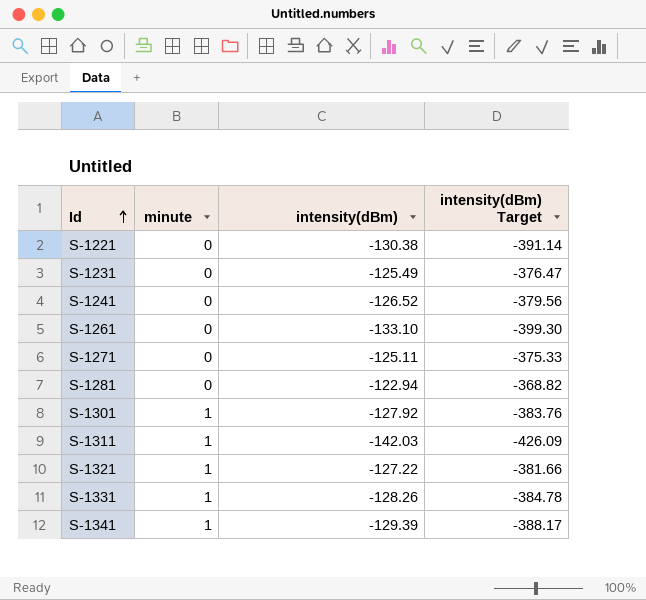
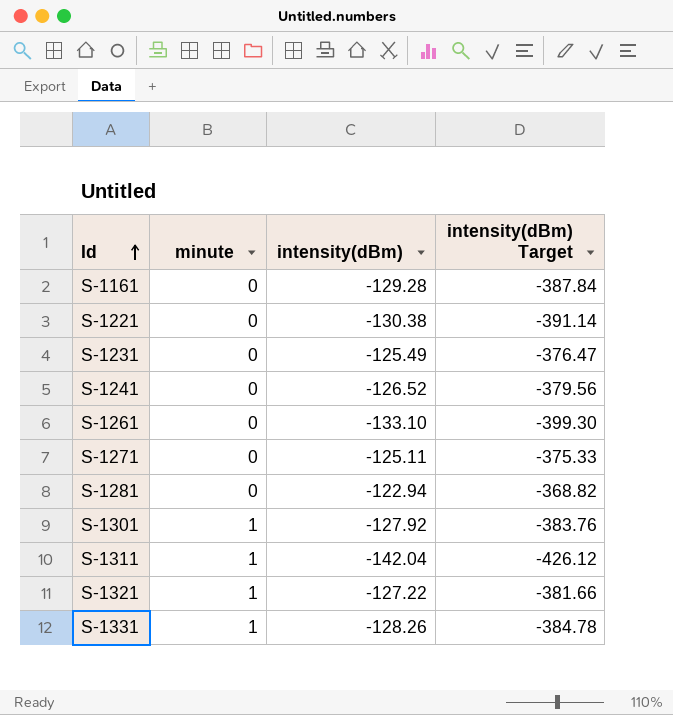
row S-1341: 1 | -129.39 | -388.17 -> none
row S-1161: none -> 0 | -129.28 | -387.84
S-1311 | intensity(dBm): -142.03 -> -142.04
S-1311 | intensity(dBm) Target: -426.09 -> -426.12

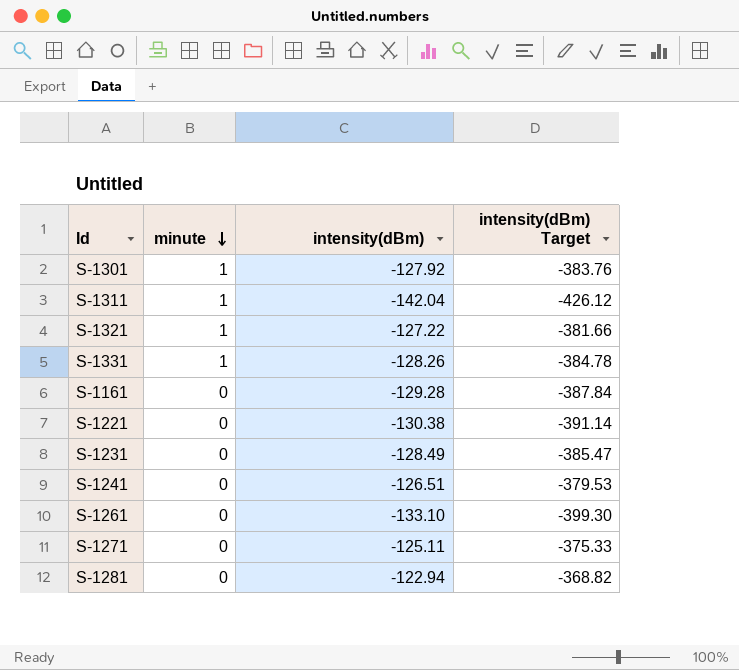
row order: Id ascending -> minute descending
S-1231 | intensity(dBm): -125.49 -> -128.49
S-1231 | intensity(dBm) Target: -376.47 -> -385.47
S-1241 | intensity(dBm): -126.52 -> -126.51
S-1241 | intensity(dBm) Target: -379.56 -> -379.53

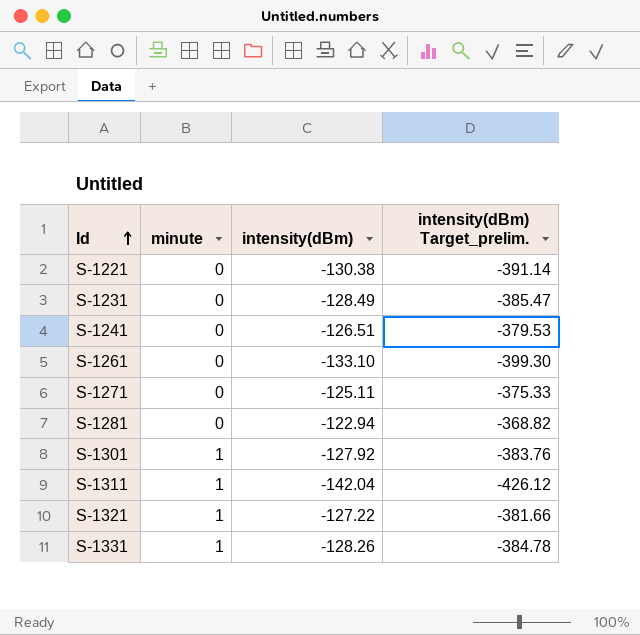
row order: minute descending -> Id ascending
column name: intensity(dBm) Target -> intensity(dBm) Target_prelim.
row S-1161: 0 | -129.28 | -387.84 -> none

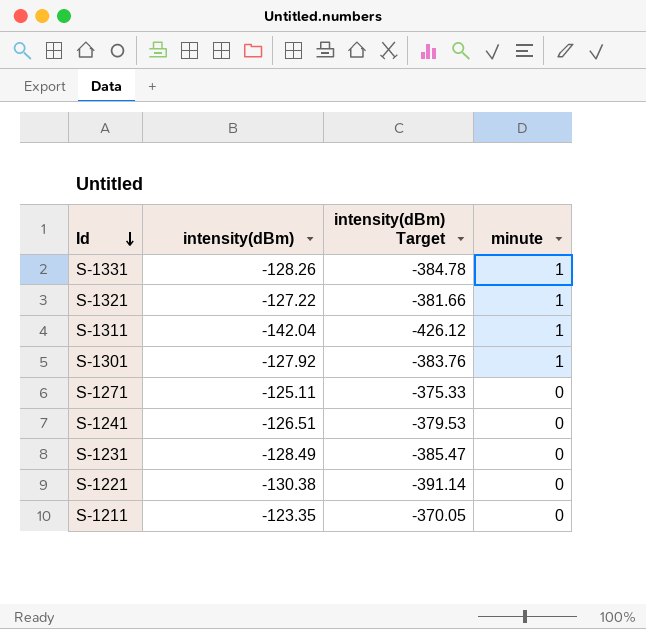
row order: Id ascending -> Id descending
column name: intensity(dBm) Target_prelim. -> intensity(dBm) Target
column minute | position: 2 -> 4
row S-1261: 0 | -133.10 | -399.30 -> none
row S-1281: 0 | -122.94 | -368.82 -> none
row S-1211: none -> -123.35 | -370.05 | 0

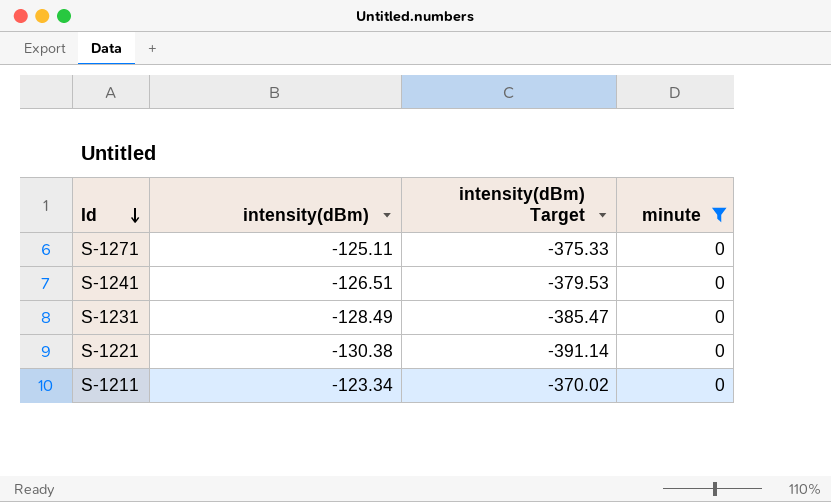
filter: none -> minute = 0
S-1211 | intensity(dBm): -123.35 -> -123.34
S-1211 | intensity(dBm) Target: -370.05 -> -370.02

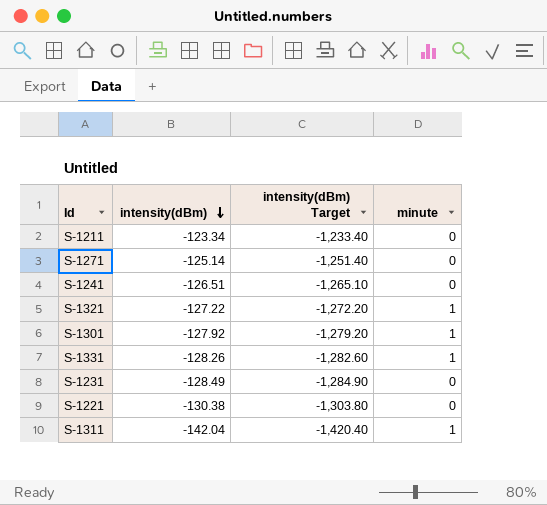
filter: minute = 0 -> none
row order: Id descending -> intensity(dBm) descending
column intensity(dBm) Target | formula: [intensity(dBm)] * 3 -> [intensity(dBm)] * 10
S-1271 | intensity(dBm): -125.11 -> -125.14

